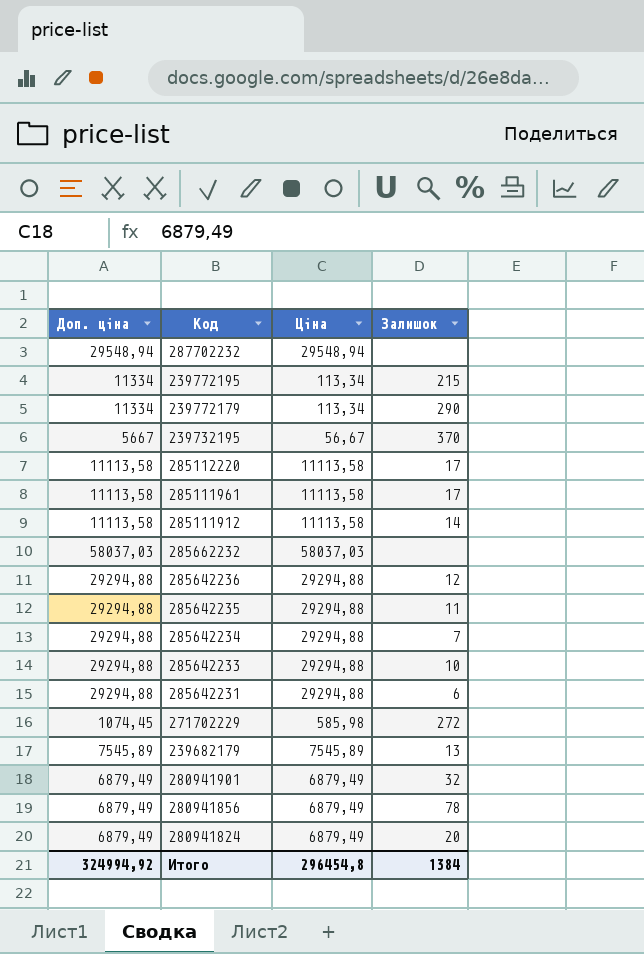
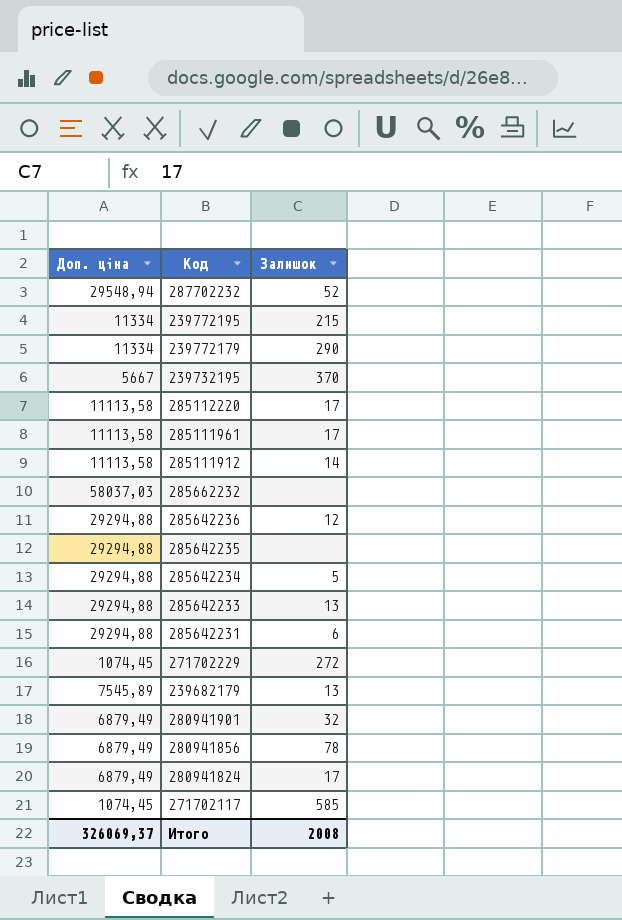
column Ціна | position: 3 -> none
287702232 | Залишок: none -> 52
285642235 | Залишок: 11 -> none
285642234 | Залишок: 7 -> 5
285642233 | Залишок: 10 -> 13
280941824 | Залишок: 20 -> 17
row 271702117: none -> 1074,45 | 585
Итого | Доп. ціна: 324994,92 -> 326069,37
Итого | Залишок: 1384 -> 2008

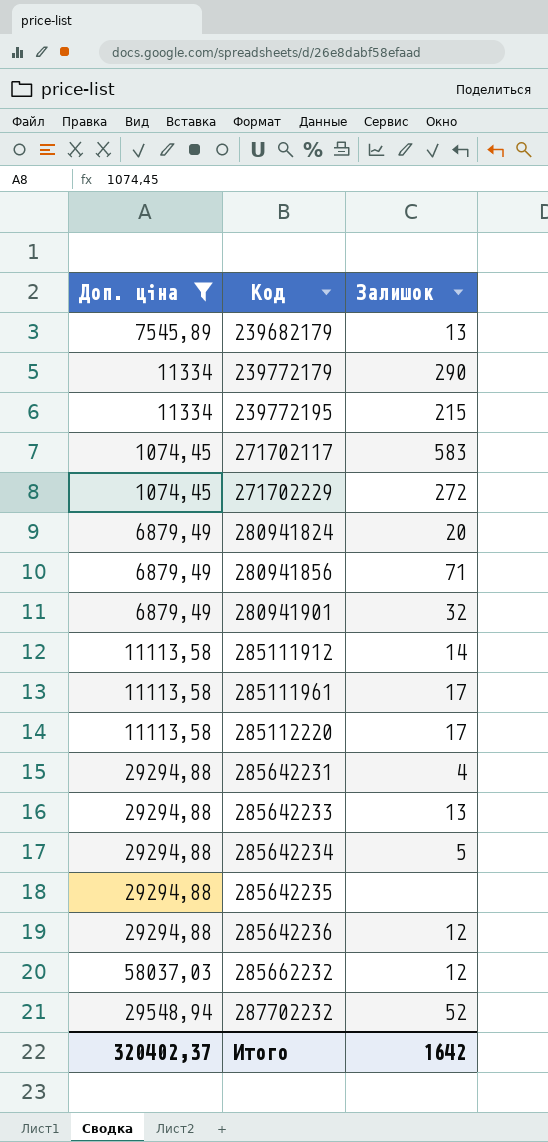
filter: none -> Доп. ціна != 5667
row order: none -> Код ascending
271702117 | Залишок: 585 -> 583
280941824 | Залишок: 17 -> 20
280941856 | Залишок: 78 -> 71
285642231 | Залишок: 6 -> 4
285662232 | Залишок: none -> 12
Итого | Доп. ціна: 326069,37 -> 320402,37
Итого | Залишок: 2008 -> 1642

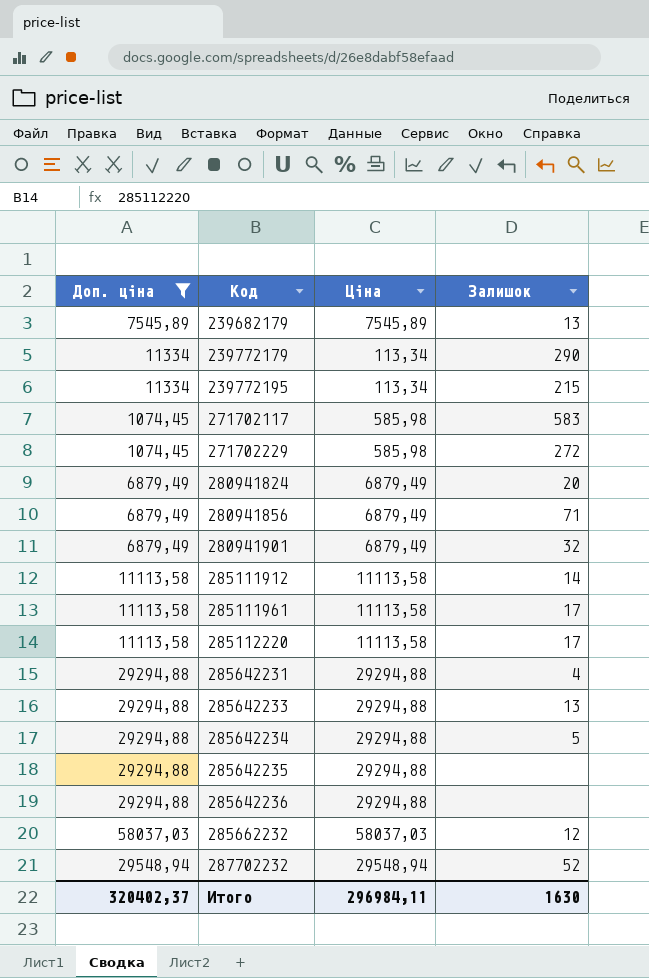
column Ціна | position: none -> 3
285642236 | Залишок: 12 -> none
Итого | Залишок: 1642 -> 1630

